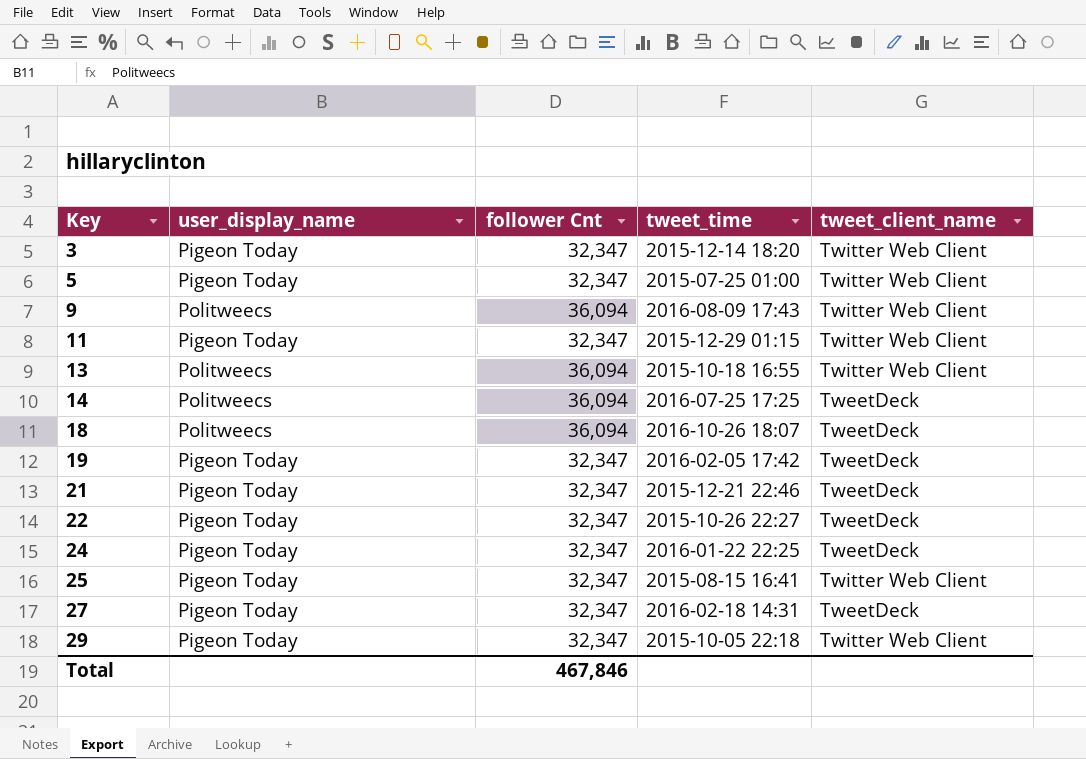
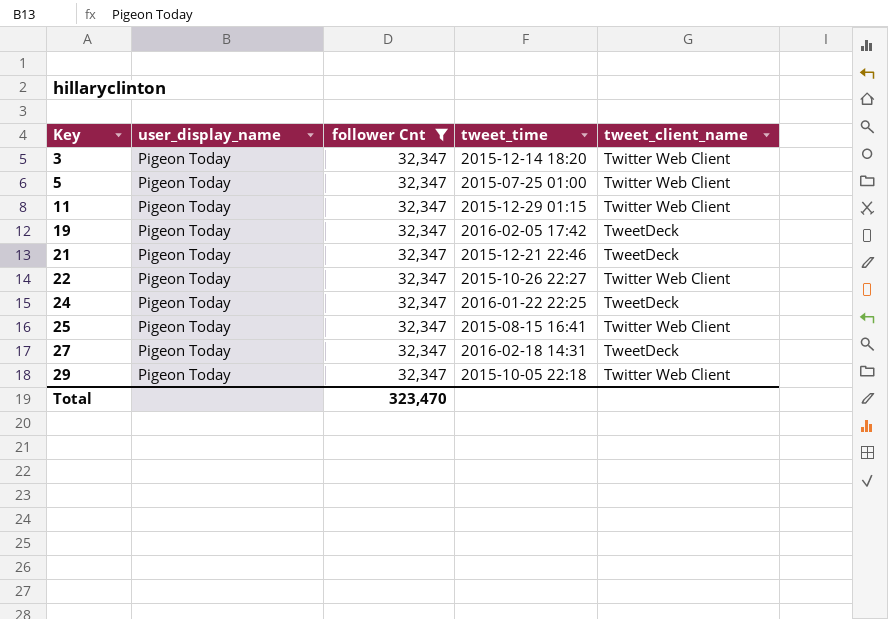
filter: none -> follower Cnt = 32,347
22 | tweet_client_name: TweetDeck -> Twitter Web Client
Total | follower Cnt: 467,846 -> 323,470

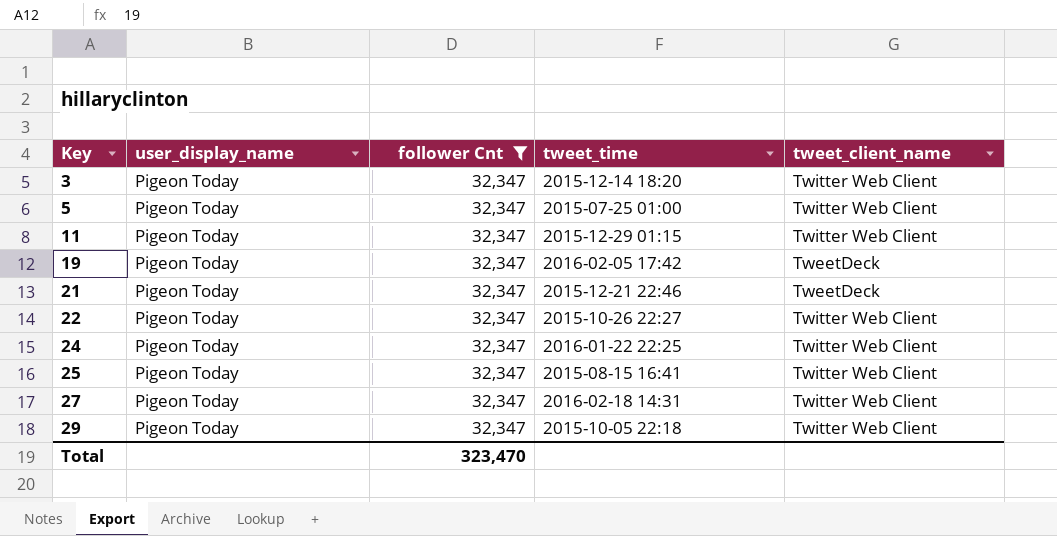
24 | tweet_client_name: TweetDeck -> Twitter Web Client
27 | tweet_client_name: TweetDeck -> Twitter Web Client

